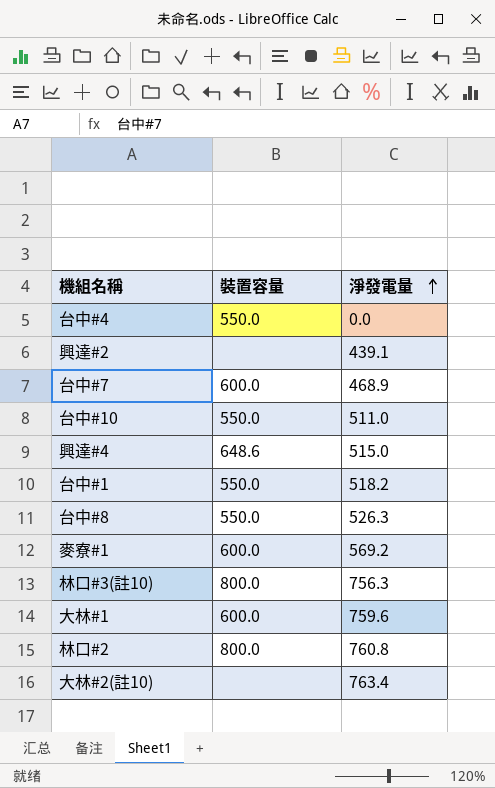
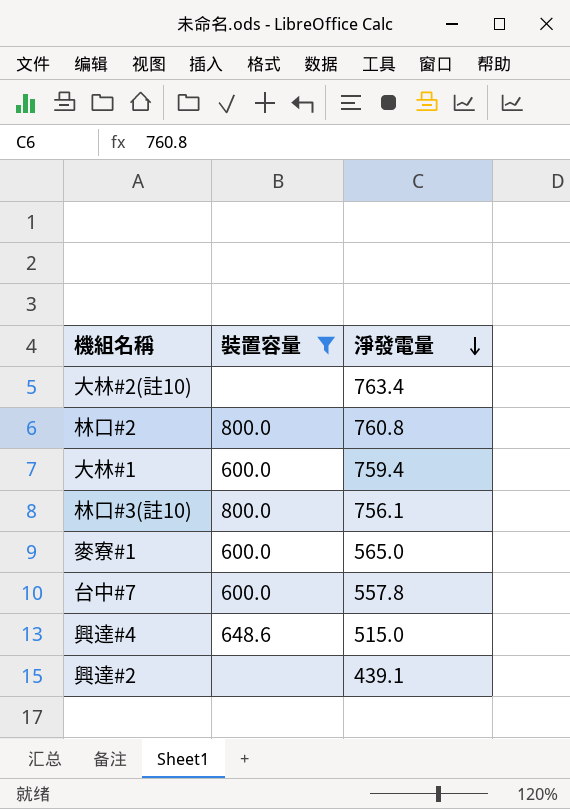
filter: none -> 裝置容量 != 550.0
row order: 淨發電量 ascending -> 淨發電量 descending
大林#1 | 淨發電量: 759.6 -> 759.4
林口#3(註10) | 淨發電量: 756.3 -> 756.1
麥寮#1 | 淨發電量: 569.2 -> 565.0
台中#7 | 淨發電量: 468.9 -> 557.8

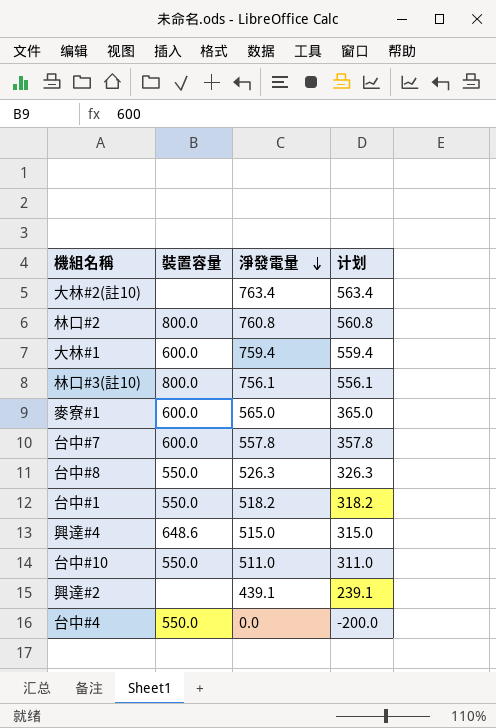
filter: 裝置容量 != 550.0 -> none
column 计划 | formula: none -> [淨發電量] - 200

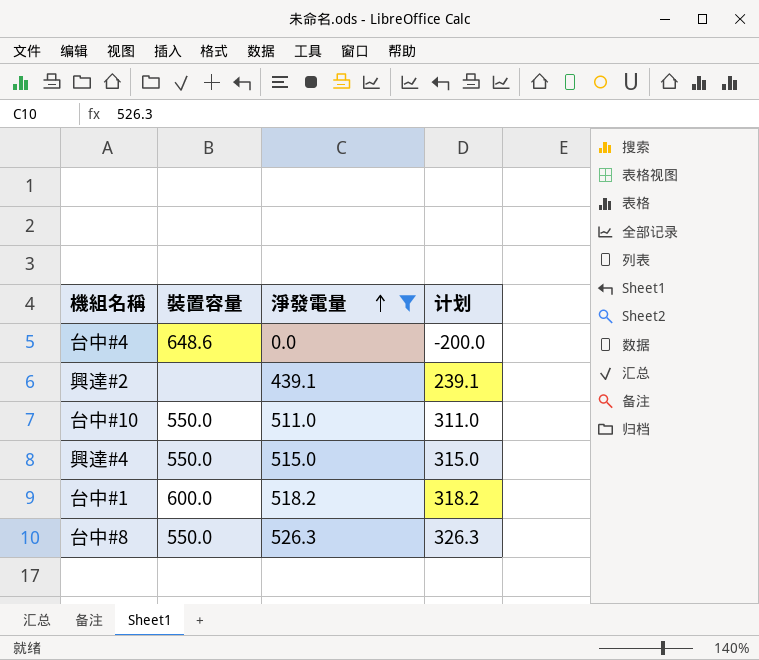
filter: none -> 淨發電量 <= 526.3
row order: 淨發電量 descending -> 淨發電量 ascending
台中#4 | 裝置容量: 550.0 -> 648.6
興達#4 | 裝置容量: 648.6 -> 550.0
台中#1 | 裝置容量: 550.0 -> 600.0

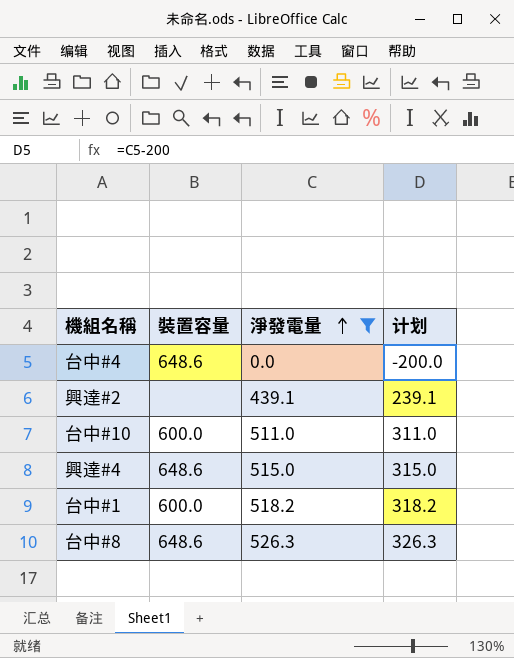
台中#10 | 裝置容量: 550.0 -> 600.0
興達#4 | 裝置容量: 550.0 -> 648.6
台中#8 | 裝置容量: 550.0 -> 648.6

